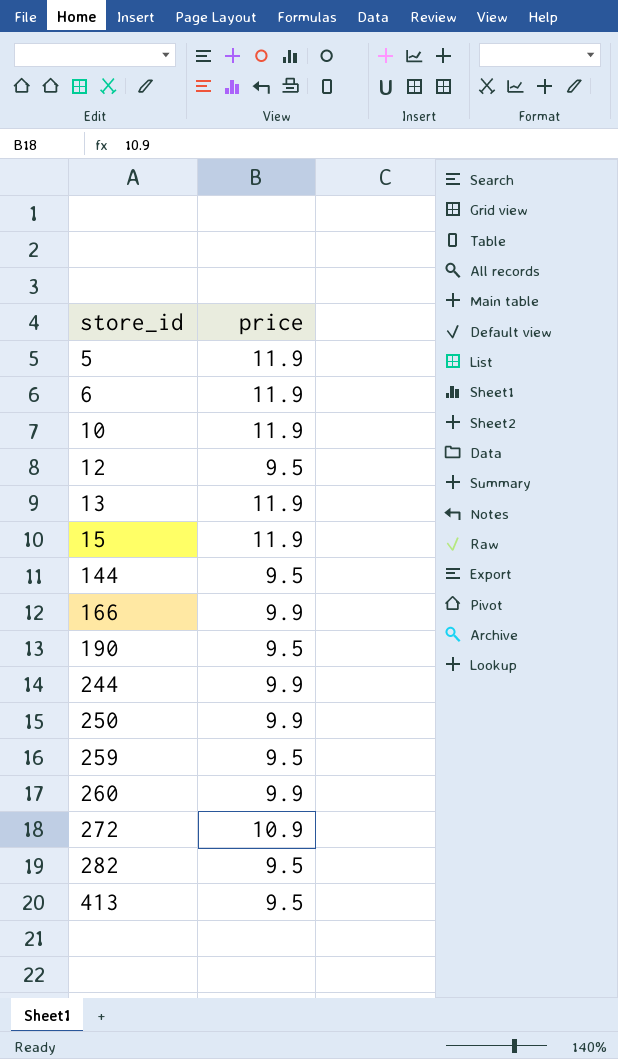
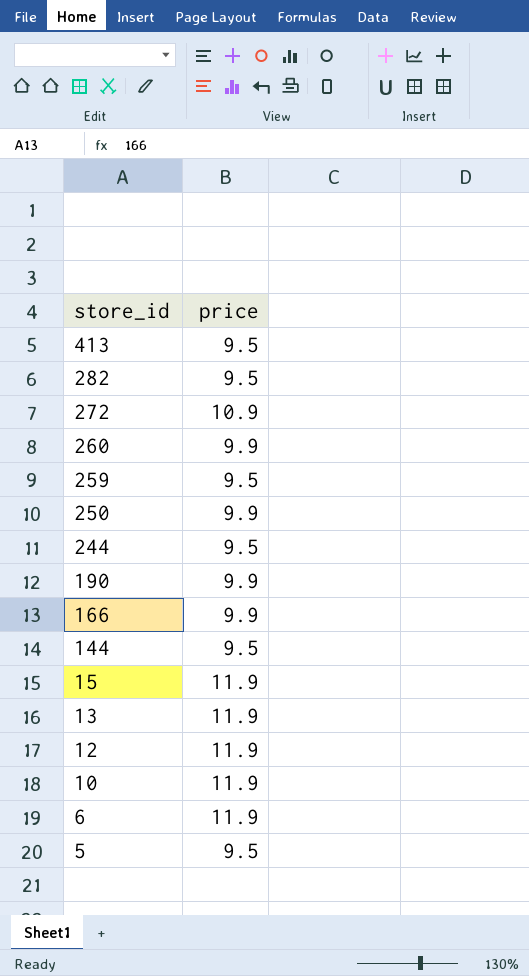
row order: store_id ascending -> store_id descending
244 | price: 9.9 -> 9.5
190 | price: 9.5 -> 9.9
12 | price: 9.5 -> 11.9
5 | price: 11.9 -> 9.5

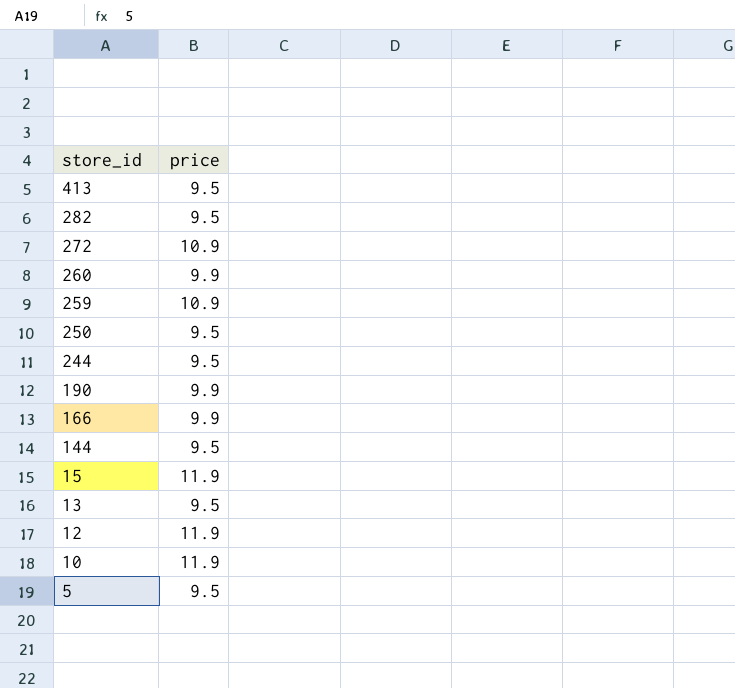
row 6: 11.9 -> none
259 | price: 9.5 -> 10.9
250 | price: 9.9 -> 9.5
13 | price: 11.9 -> 9.5

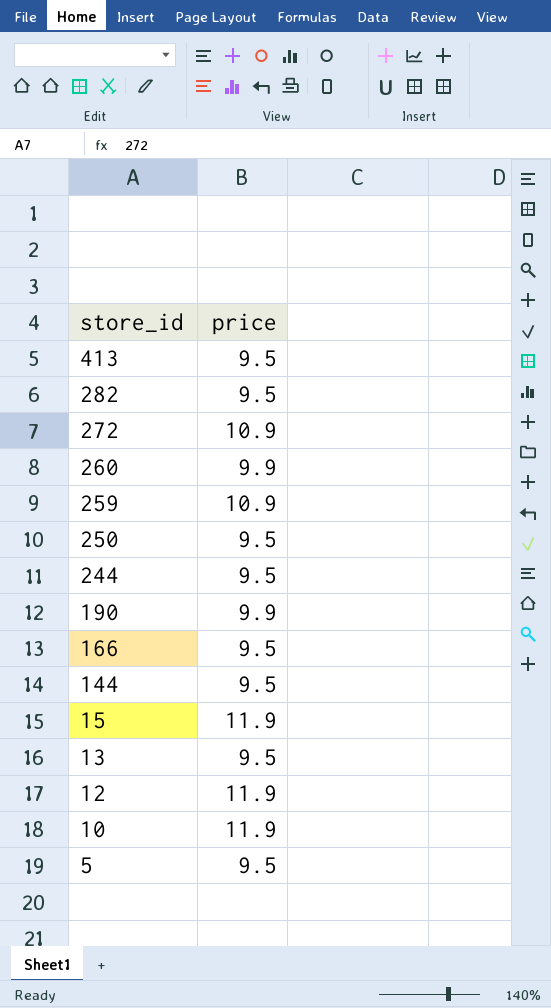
166 | price: 9.9 -> 9.5

